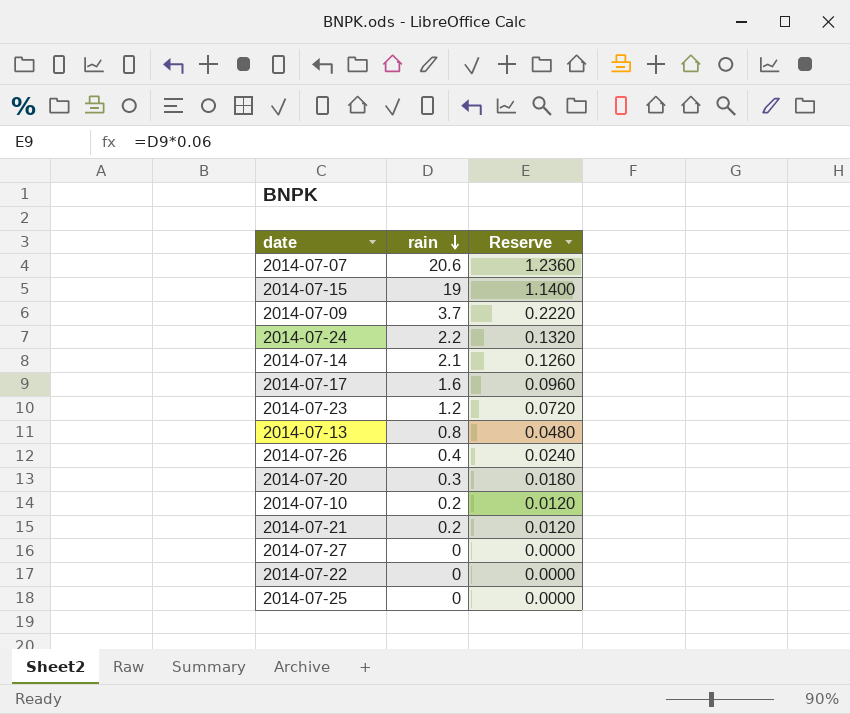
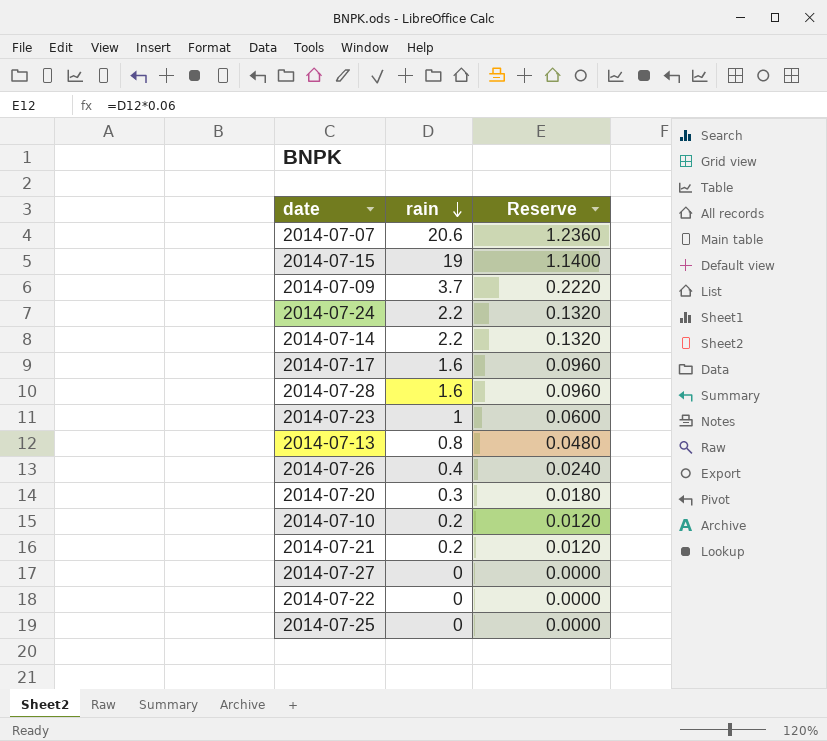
2014-07-14 | rain: 2.1 -> 2.2
2014-07-14 | Reserve: 0.1260 -> 0.1320
row 2014-07-28: none -> 1.6 | 0.0960
2014-07-23 | rain: 1.2 -> 1
2014-07-23 | Reserve: 0.0720 -> 0.0600

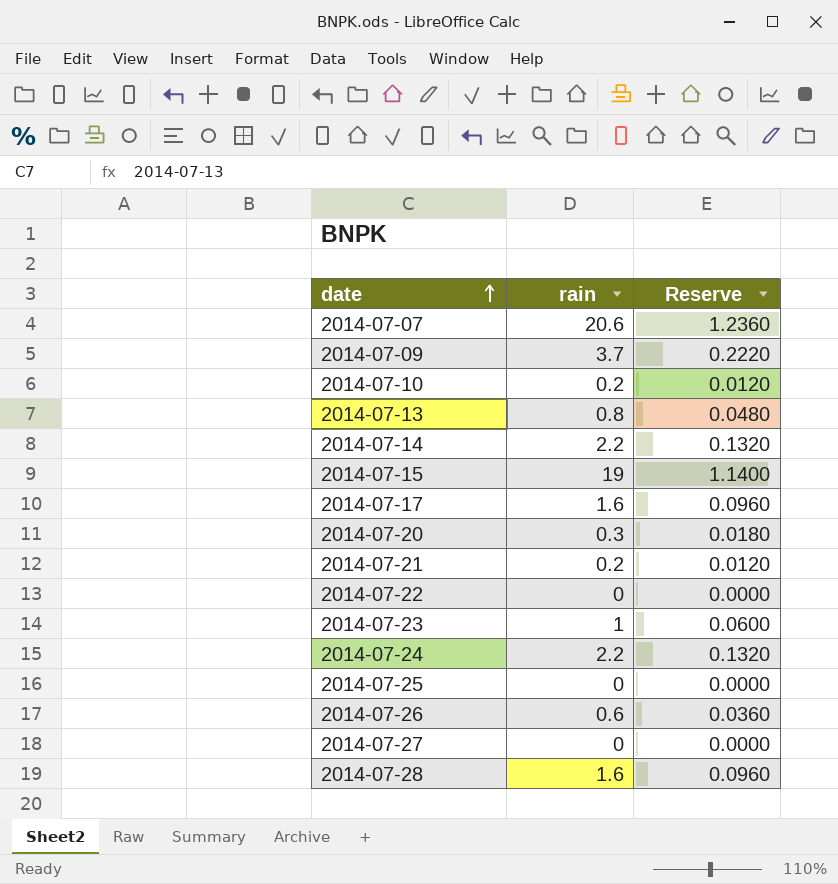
row order: rain descending -> date ascending
2014-07-26 | rain: 0.4 -> 0.6
2014-07-26 | Reserve: 0.0240 -> 0.0360

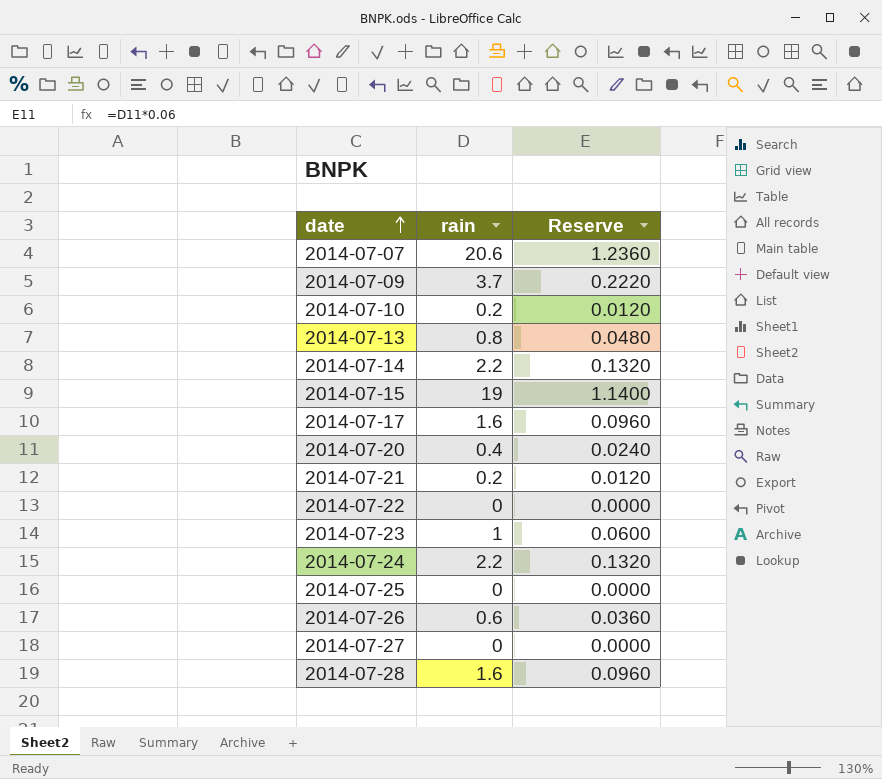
2014-07-20 | rain: 0.3 -> 0.4
2014-07-20 | Reserve: 0.0180 -> 0.0240

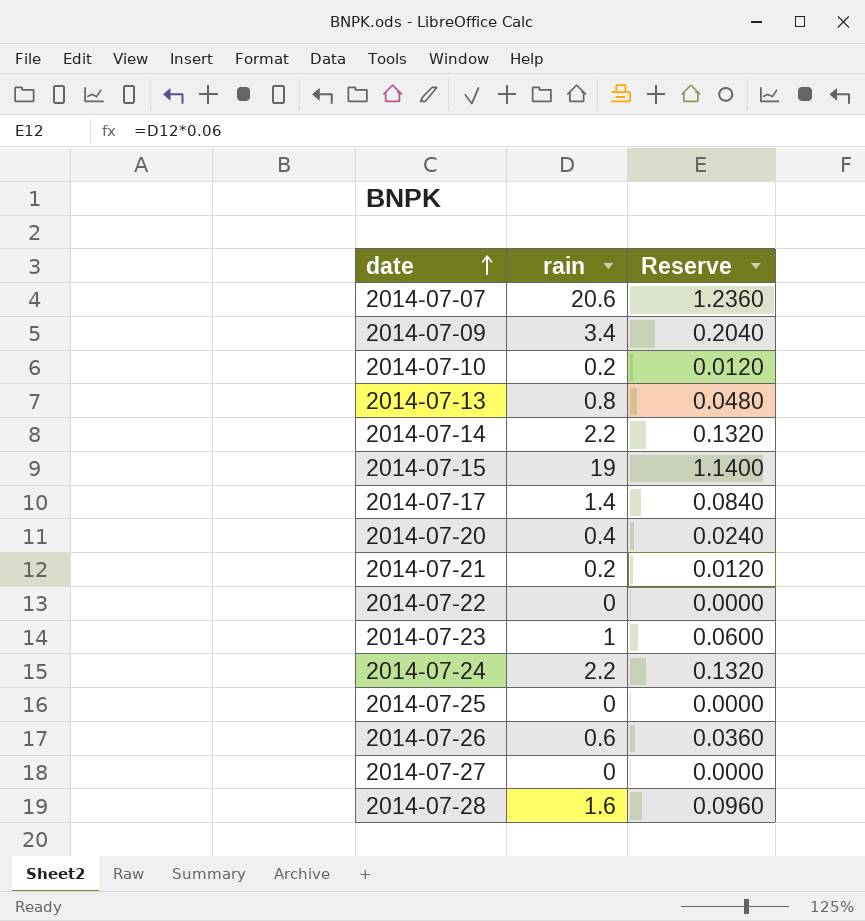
2014-07-09 | rain: 3.7 -> 3.4
2014-07-09 | Reserve: 0.2220 -> 0.2040
2014-07-17 | rain: 1.6 -> 1.4
2014-07-17 | Reserve: 0.0960 -> 0.0840

